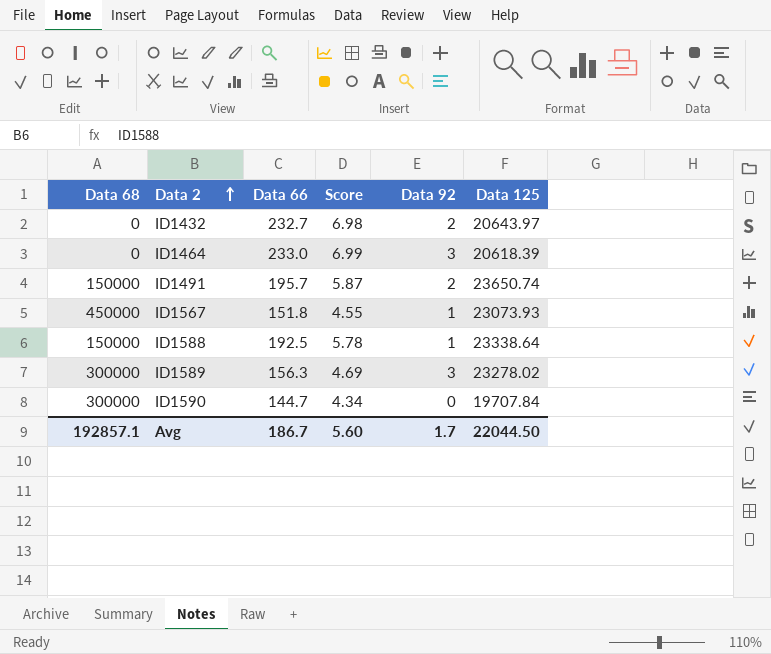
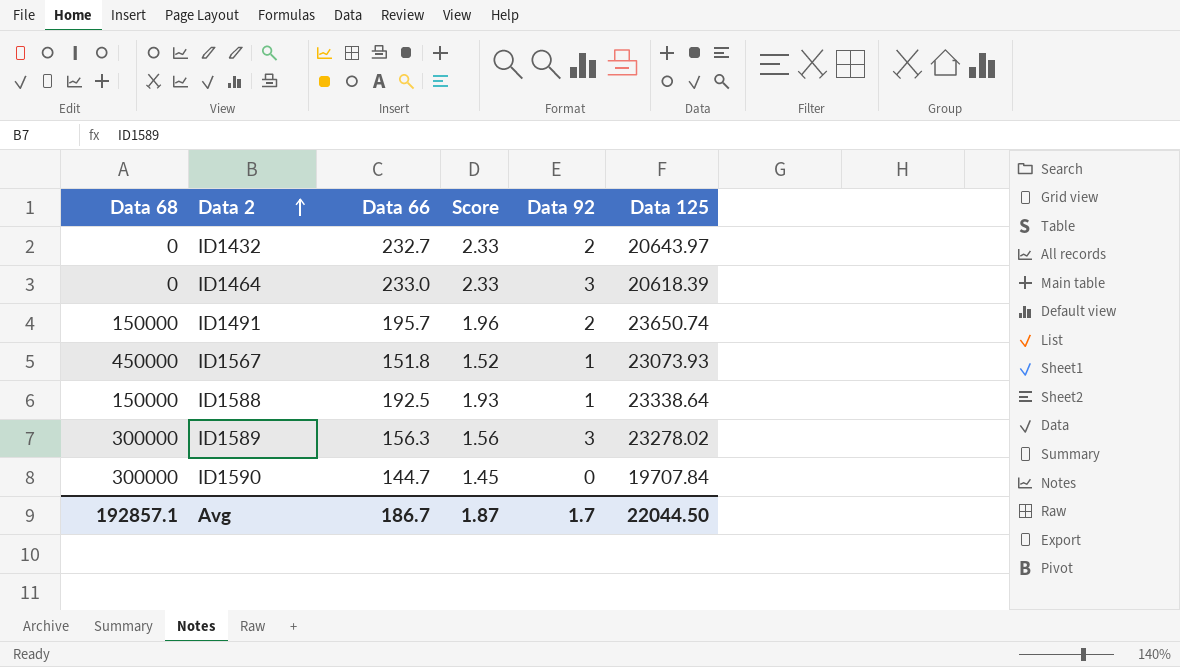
column Score | formula: [Data 66] * 0.03 -> [Data 66] * 0.01
Avg | Score: 5.60 -> 1.87

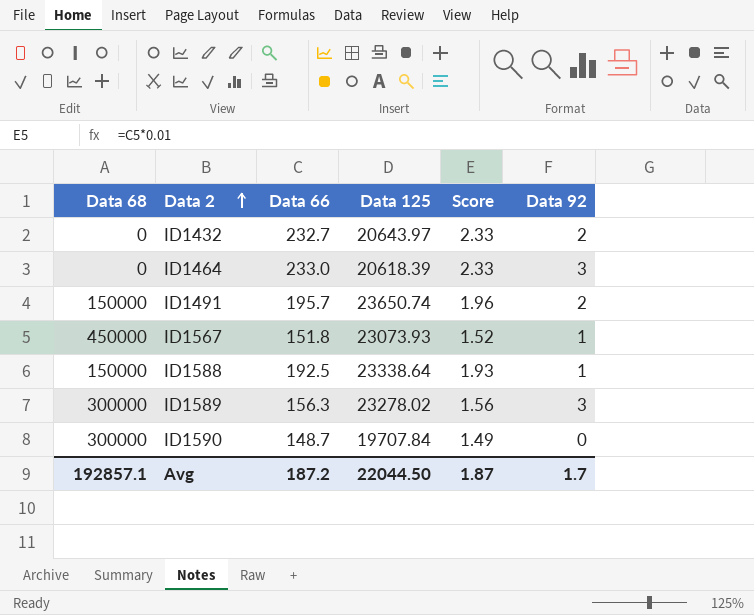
column Data 125 | position: 6 -> 4
ID1590 | Data 66: 144.7 -> 148.7
ID1590 | Score: 1.45 -> 1.49
Avg | Data 66: 186.7 -> 187.2

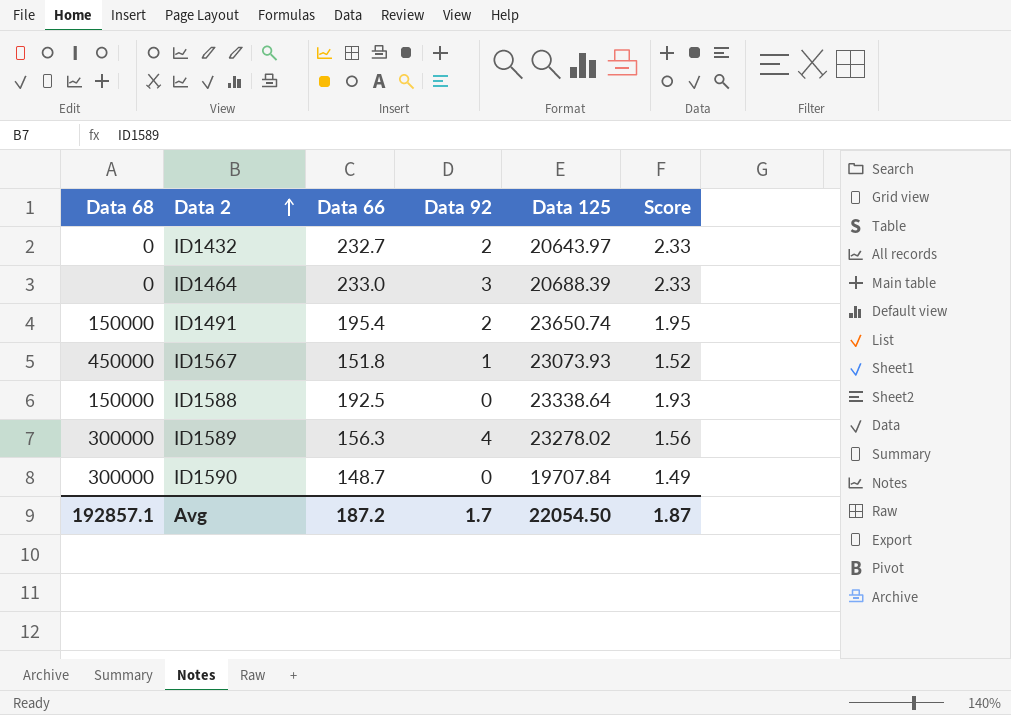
column Data 92 | position: 6 -> 4
ID1464 | Data 125: 20618.39 -> 20688.39
ID1491 | Data 66: 195.7 -> 195.4
ID1491 | Score: 1.96 -> 1.95
ID1588 | Data 92: 1 -> 0
ID1589 | Data 92: 3 -> 4
Avg | Data 125: 22044.50 -> 22054.50

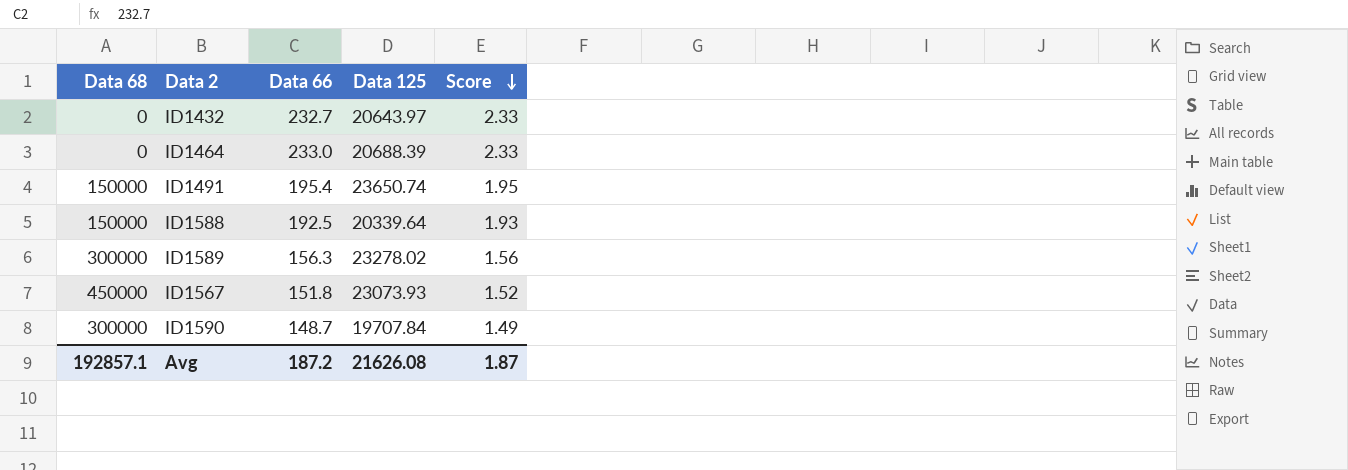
row order: Data 2 ascending -> Score descending
column Data 92 | position: 4 -> none
ID1588 | Data 125: 23338.64 -> 20339.64
Avg | Data 125: 22054.50 -> 21626.08

